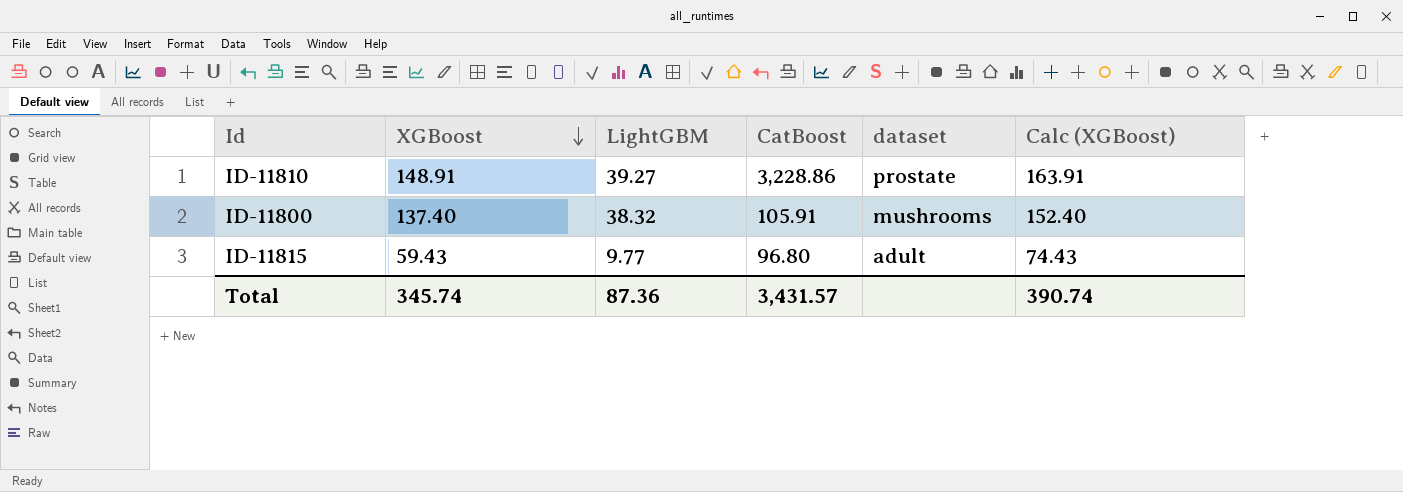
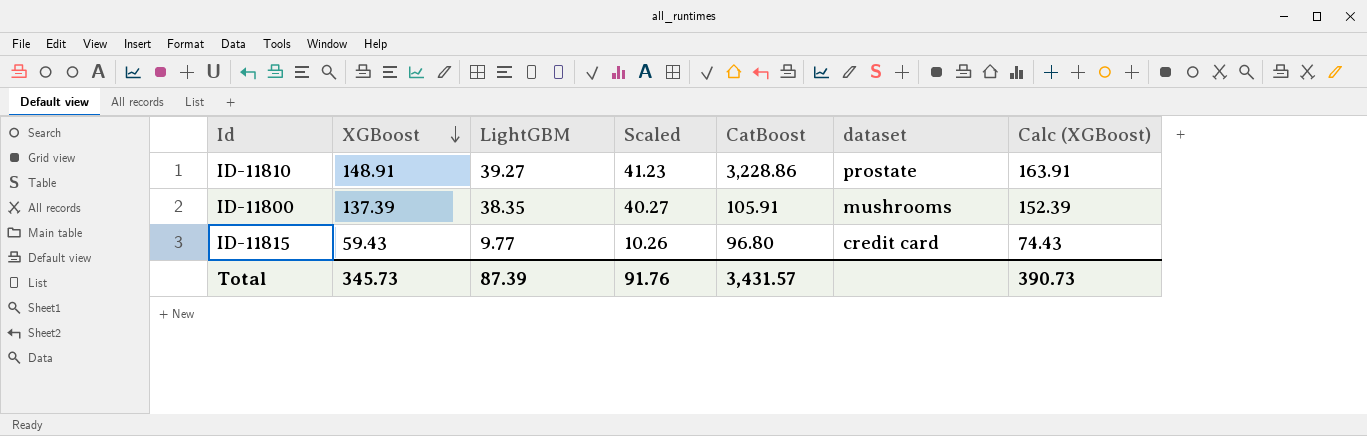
column Scaled | formula: none -> [LightGBM] * 1.05
ID-11800 | XGBoost: 137.40 -> 137.39
ID-11800 | LightGBM: 38.32 -> 38.35
ID-11800 | Calc (XGBoost): 152.40 -> 152.39
ID-11815 | dataset: adult -> credit card
Total | XGBoost: 345.74 -> 345.73
Total | LightGBM: 87.36 -> 87.39
Total | Calc (XGBoost): 390.74 -> 390.73

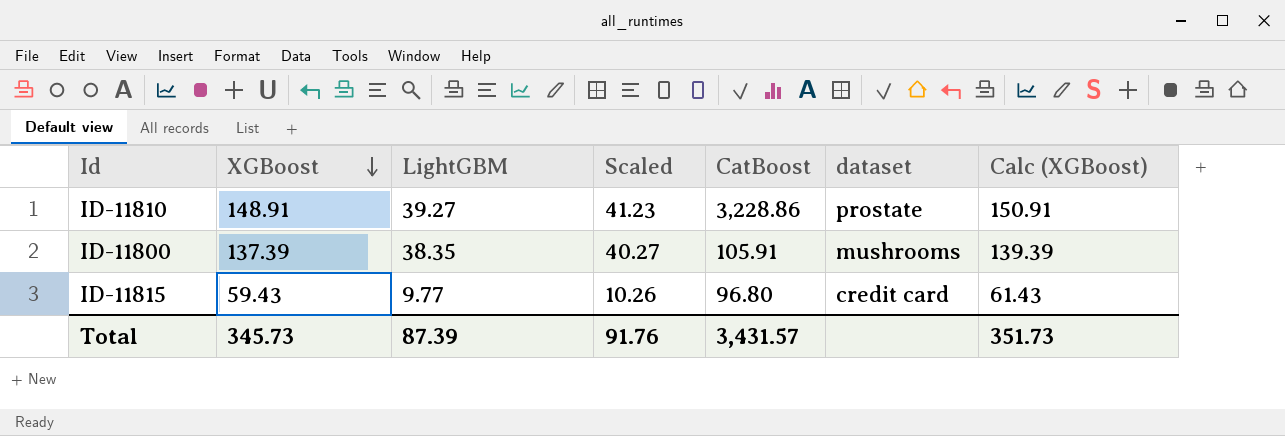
column Calc (XGBoost) | formula: [XGBoost] + 15 -> [XGBoost] + 2
Total | Calc (XGBoost): 390.73 -> 351.73

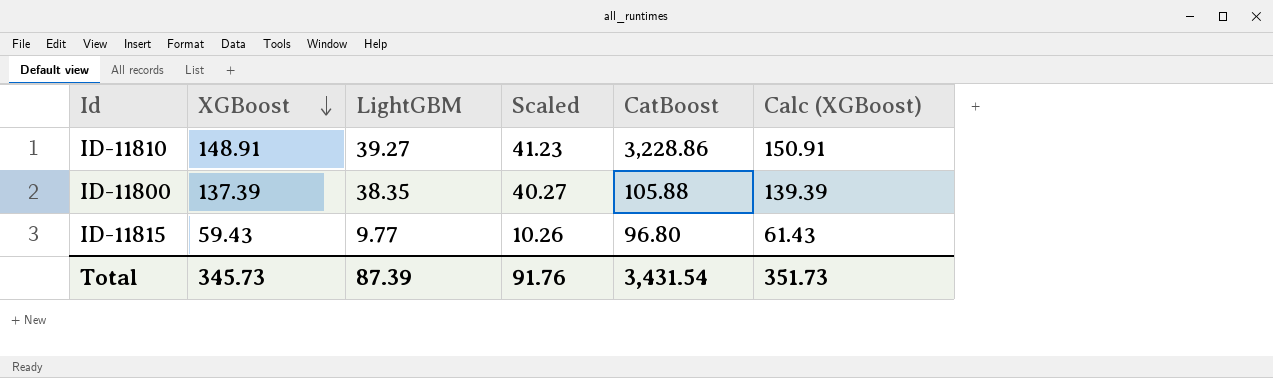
column dataset | position: 6 -> none
ID-11800 | CatBoost: 105.91 -> 105.88
Total | CatBoost: 3,431.57 -> 3,431.54

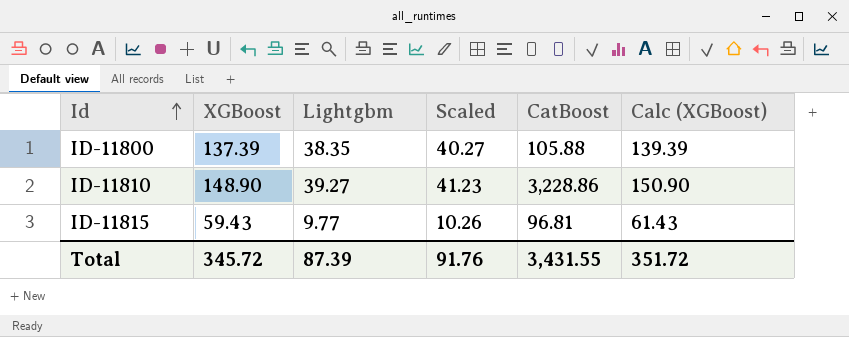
row order: XGBoost descending -> Id ascending
column name: LightGBM -> Lightgbm
ID-11810 | XGBoost: 148.91 -> 148.90
ID-11810 | Calc (XGBoost): 150.91 -> 150.90
ID-11815 | CatBoost: 96.80 -> 96.81
Total | XGBoost: 345.73 -> 345.72
Total | CatBoost: 3,431.54 -> 3,431.55
Total | Calc (XGBoost): 351.73 -> 351.72

